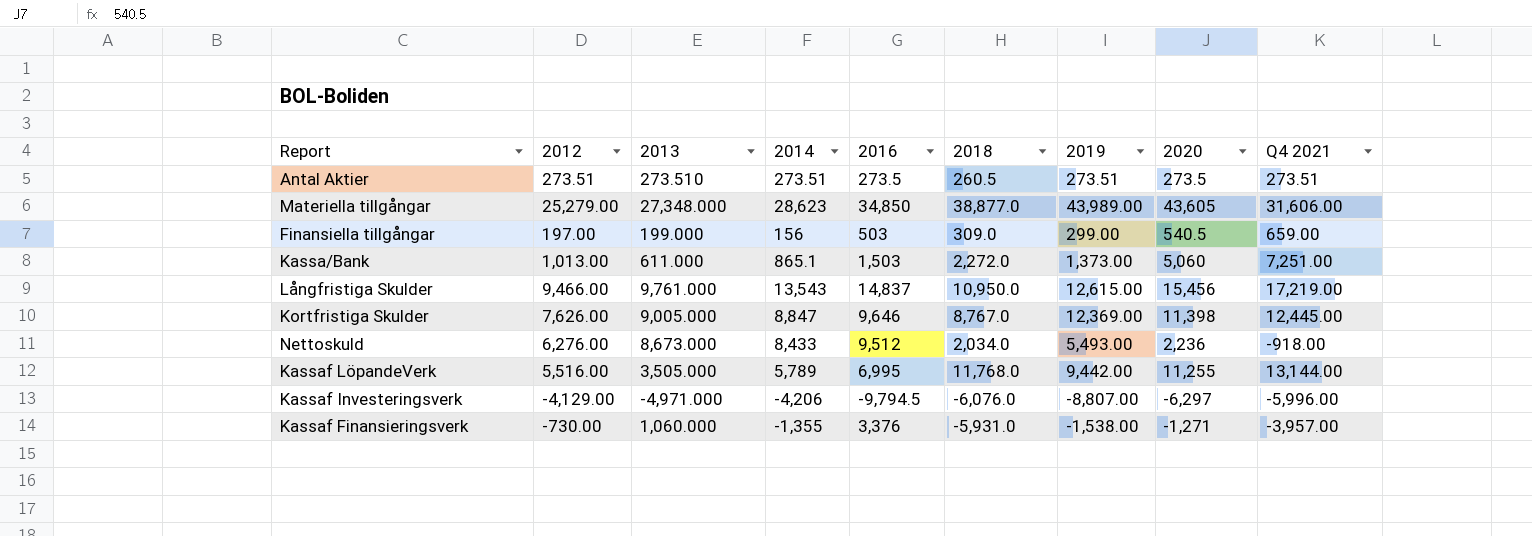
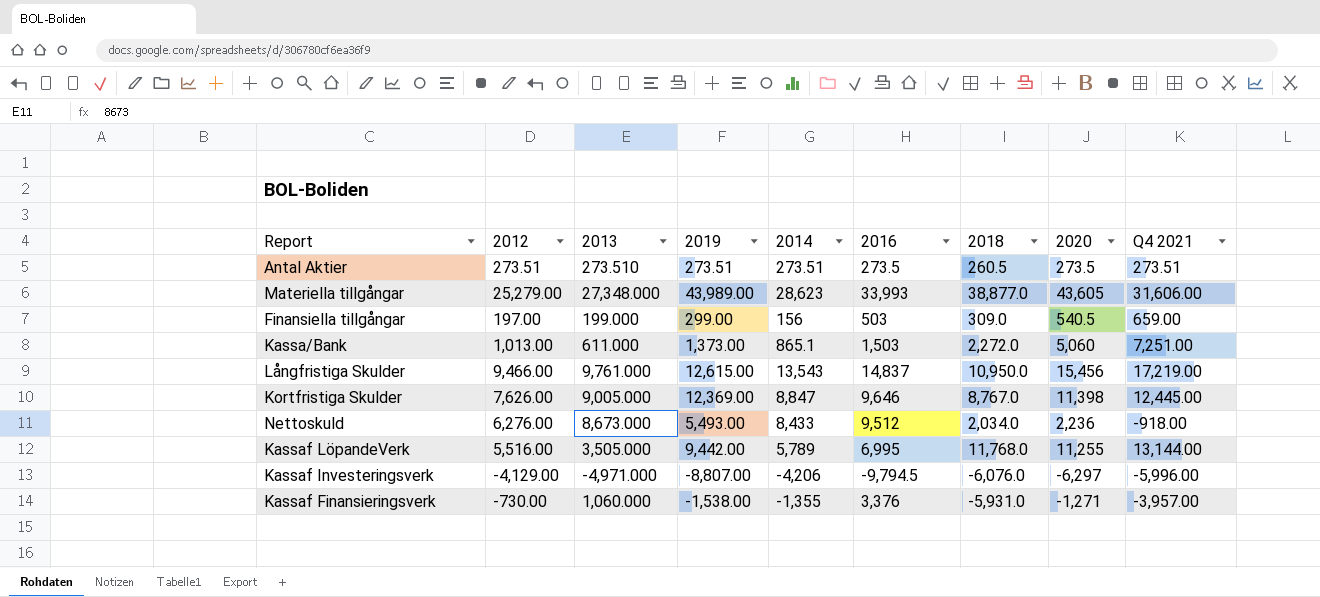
column 2019 | position: 7 -> 4
Materiella tillgångar | 2016: 34,850 -> 33,993

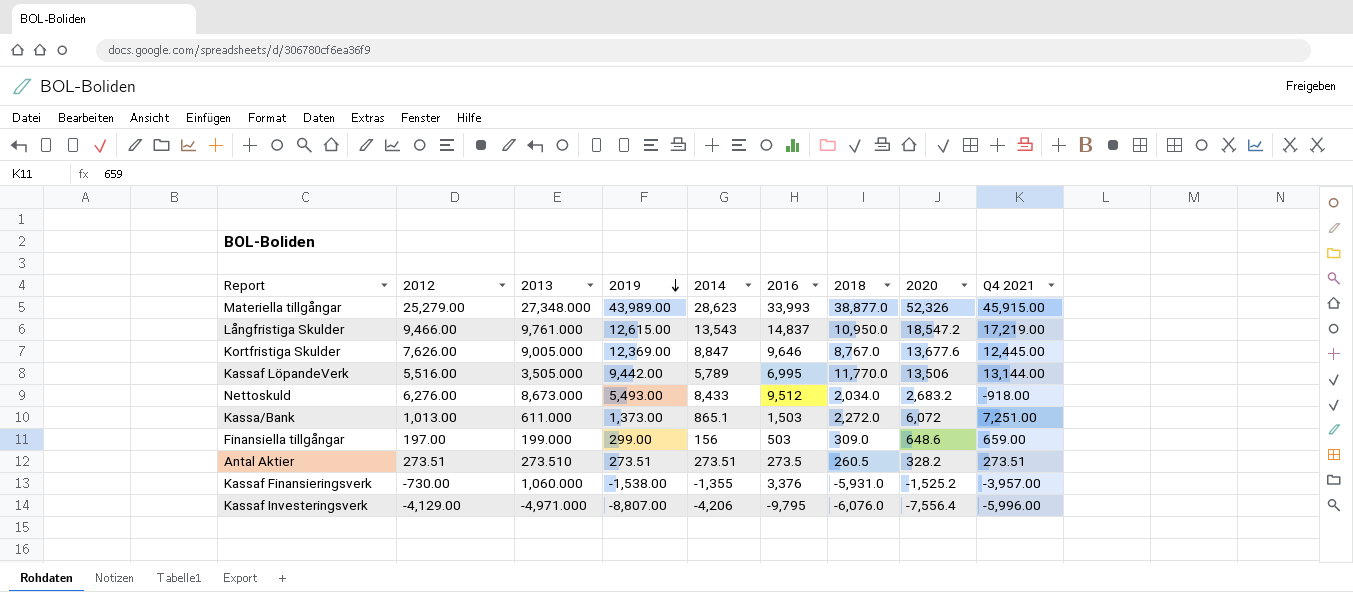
row order: none -> 2019 descending
Materiella tillgångar | 2020: 43,605 -> 52,326
Materiella tillgångar | Q4 2021: 31,606.00 -> 45,915.00
Långfristiga Skulder | 2020: 15,456 -> 18,547.2
Kortfristiga Skulder | 2020: 11,398 -> 13,677.6
Kassaf LöpandeVerk | 2018: 11,768.0 -> 11,770.0
Kassaf LöpandeVerk | 2020: 11,255 -> 13,506
Nettoskuld | 2020: 2,236 -> 2,683.2
Kassa/Bank | 2020: 5,060 -> 6,072
Finansiella tillgångar | 2020: 540.5 -> 648.6
Antal Aktier | 2020: 273.5 -> 328.2
Kassaf Finansieringsverk | 2020: -1,271 -> -1,525.2
Kassaf Investeringsverk | 2016: -9,794.5 -> -9,795
Kassaf Investeringsverk | 2020: -6,297 -> -7,556.4

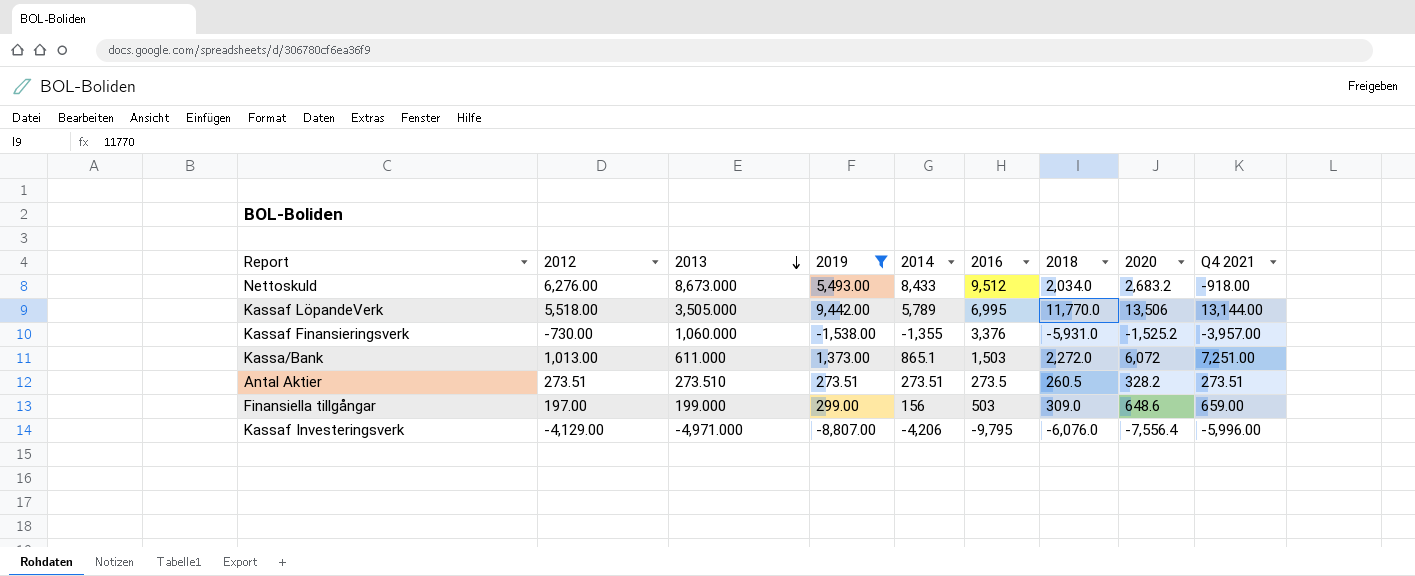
filter: none -> 2019 <= 9,442.00
row order: 2019 descending -> 2013 descending
Kassaf LöpandeVerk | 2012: 5,516.00 -> 5,518.00

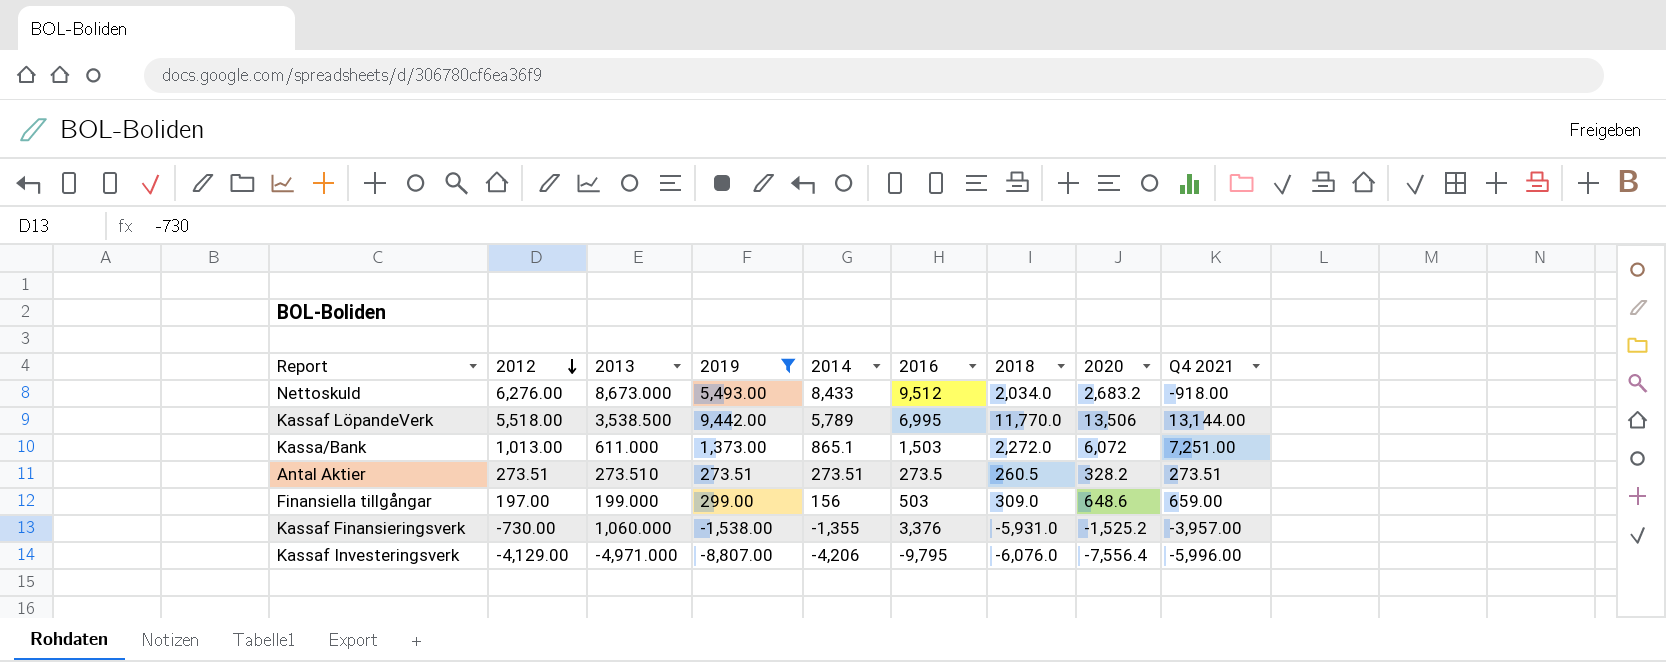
row order: 2013 descending -> 2012 descending
Kassaf LöpandeVerk | 2013: 3,505.000 -> 3,538.500

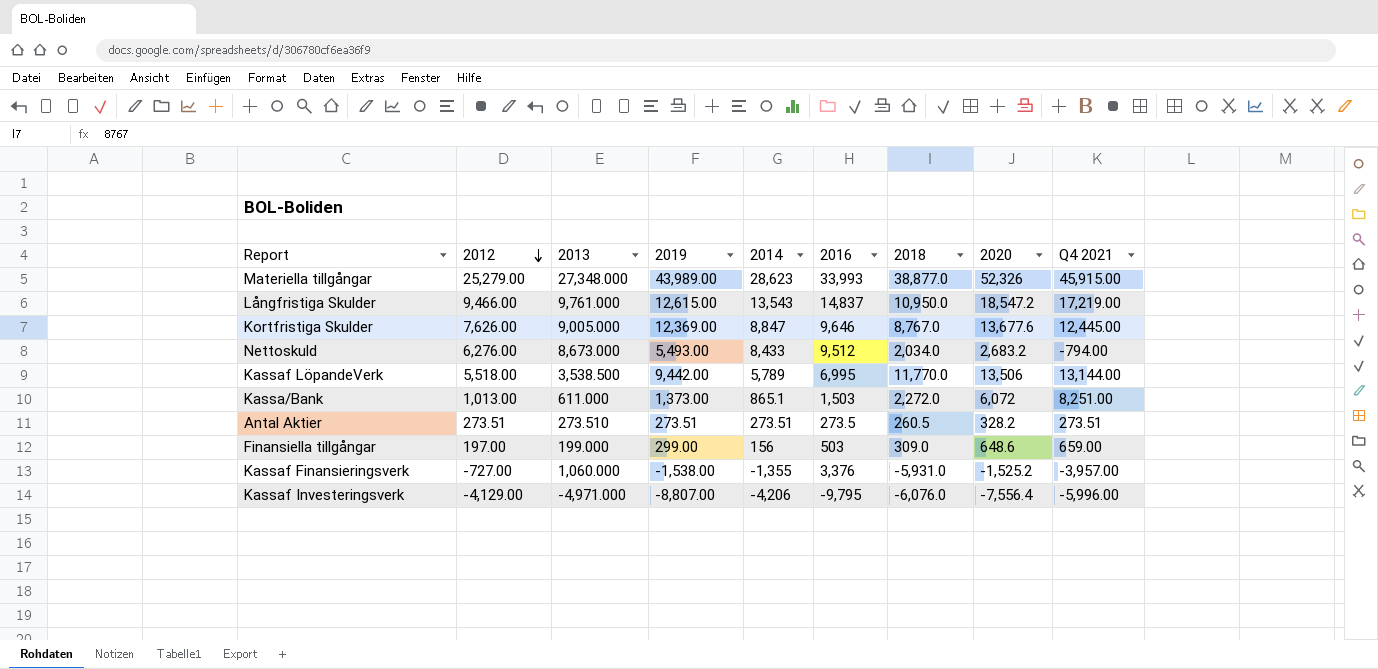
filter: 2019 <= 9,442.00 -> none
Nettoskuld | Q4 2021: -918.00 -> -794.00
Kassa/Bank | Q4 2021: 7,251.00 -> 8,251.00
Kassaf Finansieringsverk | 2012: -730.00 -> -727.00

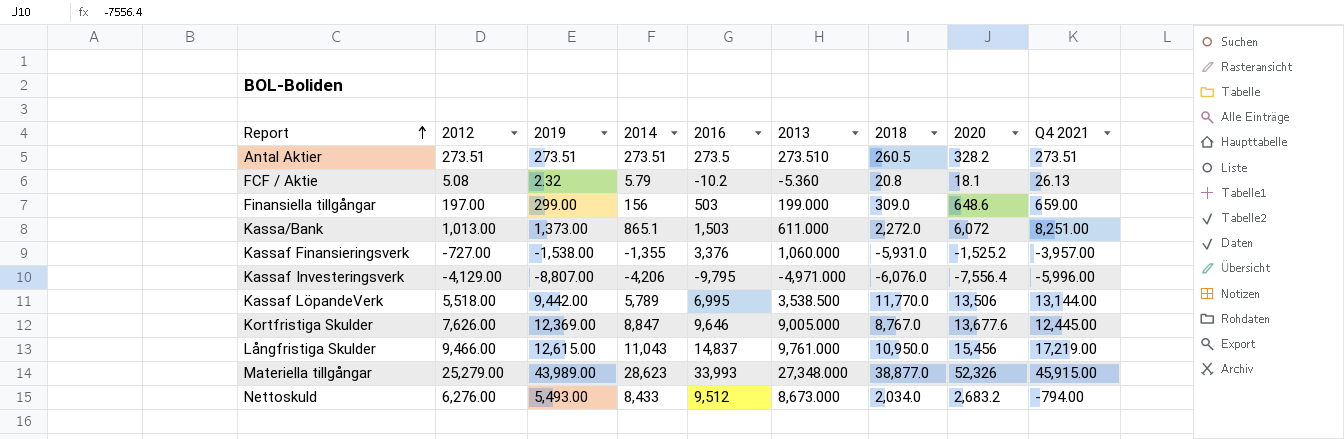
row order: 2012 descending -> Report ascending
column 2013 | position: 3 -> 6
row FCF / Aktie: none -> 5.08 | 2.32 | 5.79 | -10.2 | -5.360 | 20.8 | 18.1 | 26.13
Långfristiga Skulder | 2014: 13,543 -> 11,043
Långfristiga Skulder | 2020: 18,547.2 -> 15,456

